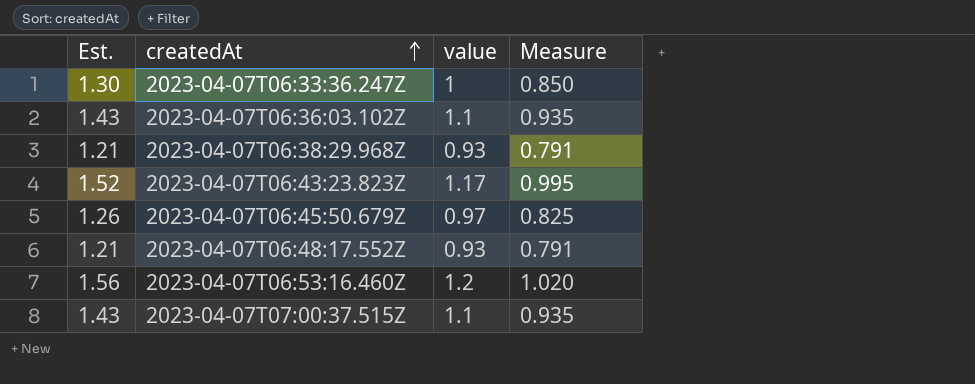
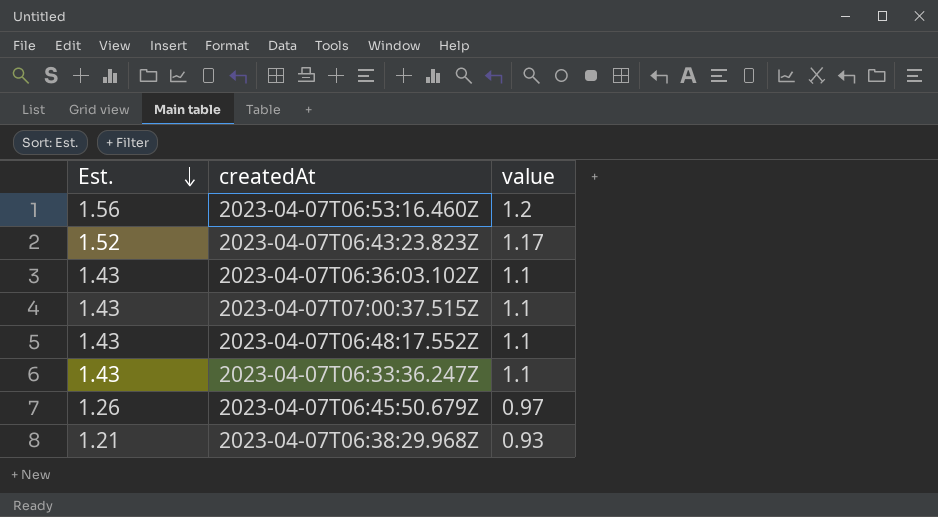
row order: createdAt ascending -> Est. descending
column Measure | formula: [value] * 0.85 -> none
2023-04-07T06:48:17.552Z | Est.: 1.21 -> 1.43
2023-04-07T06:48:17.552Z | value: 0.93 -> 1.1
2023-04-07T06:33:36.247Z | Est.: 1.30 -> 1.43
2023-04-07T06:33:36.247Z | value: 1 -> 1.1

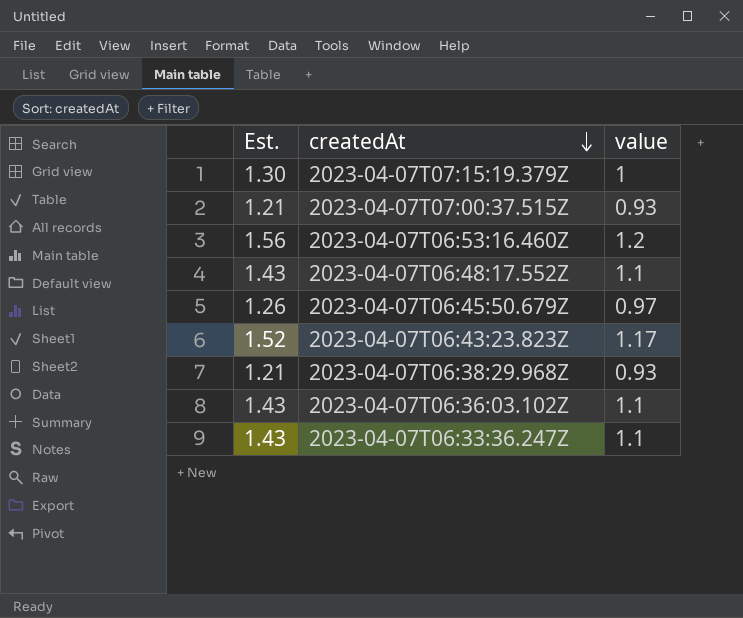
row order: Est. descending -> createdAt descending
row 2023-04-07T07:15:19.379Z: none -> 1.30 | 1
2023-04-07T07:00:37.515Z | Est.: 1.43 -> 1.21
2023-04-07T07:00:37.515Z | value: 1.1 -> 0.93

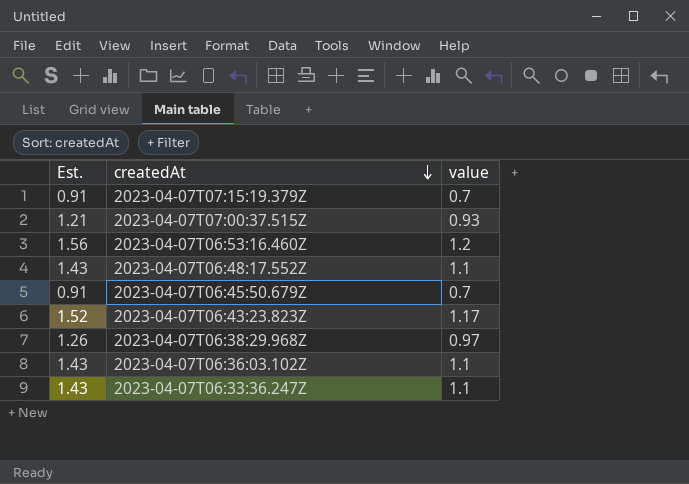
2023-04-07T07:15:19.379Z | Est.: 1.30 -> 0.91
2023-04-07T07:15:19.379Z | value: 1 -> 0.7
2023-04-07T06:45:50.679Z | Est.: 1.26 -> 0.91
2023-04-07T06:45:50.679Z | value: 0.97 -> 0.7
2023-04-07T06:38:29.968Z | Est.: 1.21 -> 1.26
2023-04-07T06:38:29.968Z | value: 0.93 -> 0.97

